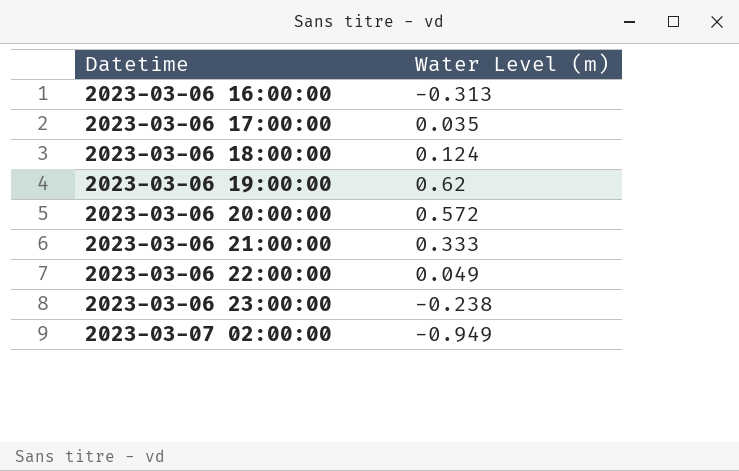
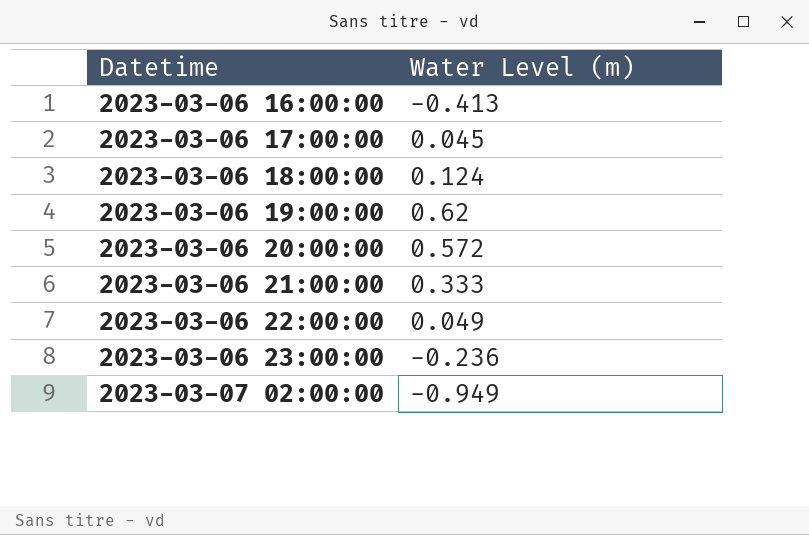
2023-03-06 16:00:00 | Water Level (m): -0.313 -> -0.413
2023-03-06 17:00:00 | Water Level (m): 0.035 -> 0.045
2023-03-06 23:00:00 | Water Level (m): -0.238 -> -0.236

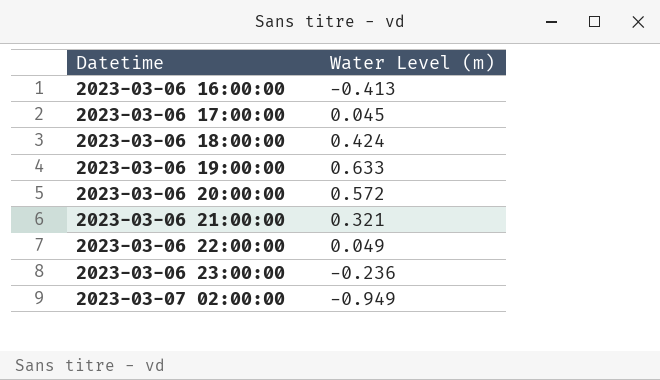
2023-03-06 18:00:00 | Water Level (m): 0.124 -> 0.424
2023-03-06 19:00:00 | Water Level (m): 0.62 -> 0.633
2023-03-06 21:00:00 | Water Level (m): 0.333 -> 0.321

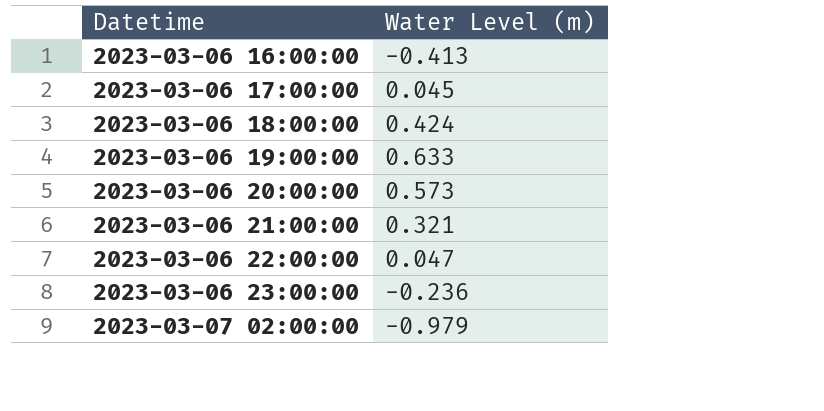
2023-03-06 20:00:00 | Water Level (m): 0.572 -> 0.573
2023-03-06 22:00:00 | Water Level (m): 0.049 -> 0.047
2023-03-07 02:00:00 | Water Level (m): -0.949 -> -0.979

